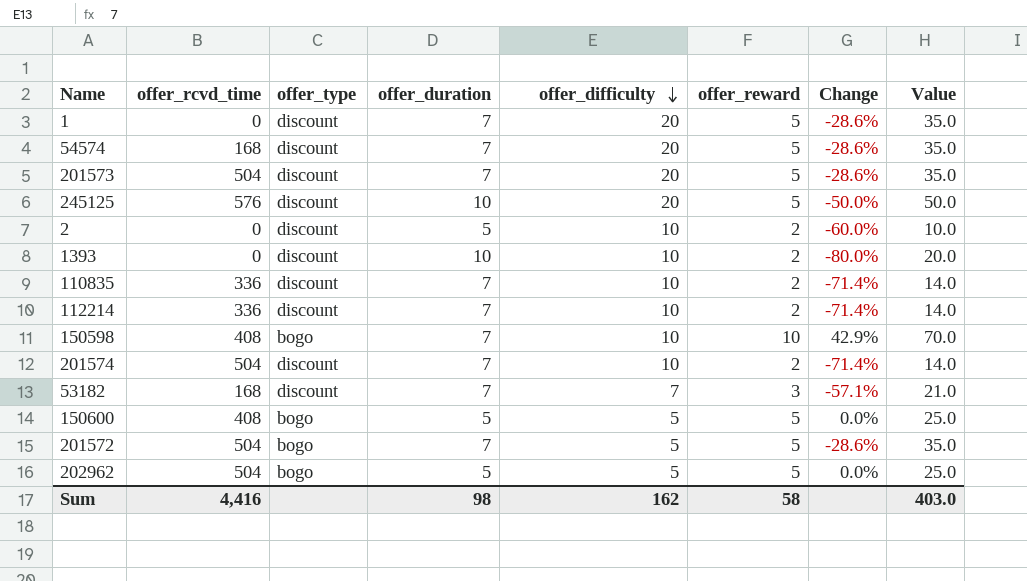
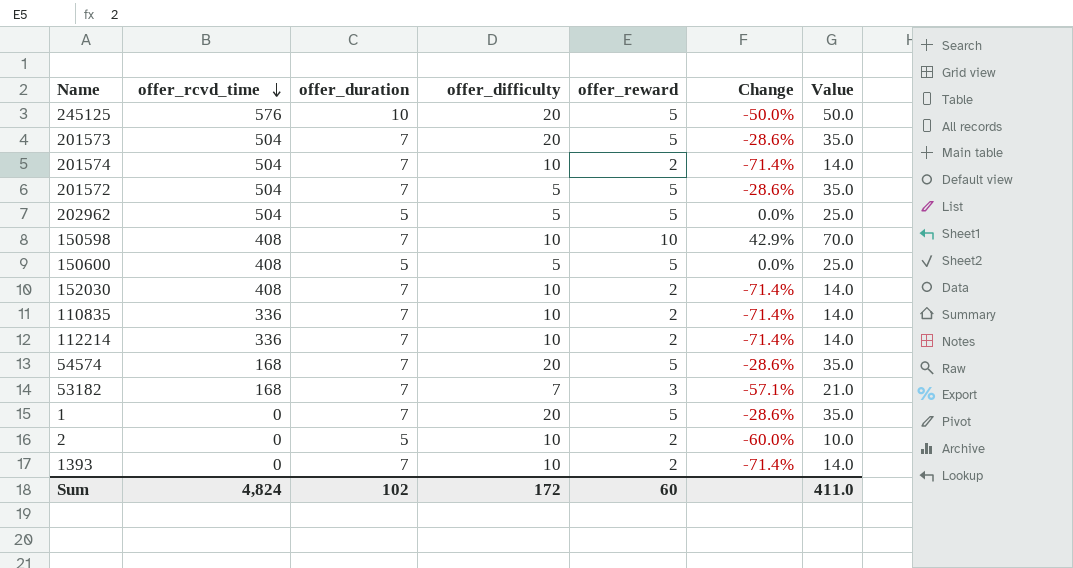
row order: offer_difficulty descending -> offer_rcvd_time descending
column offer_type | position: 3 -> none
row 152030: none -> 408 | 7 | 10 | 2 | -71.4% | 14.0
1393 | offer_duration: 10 -> 7
1393 | Change: -80.0% -> -71.4%
1393 | Value: 20.0 -> 14.0
Sum | offer_rcvd_time: 4,416 -> 4,824
Sum | offer_duration: 98 -> 102
Sum | offer_difficulty: 162 -> 172
Sum | offer_reward: 58 -> 60
Sum | Value: 403.0 -> 411.0

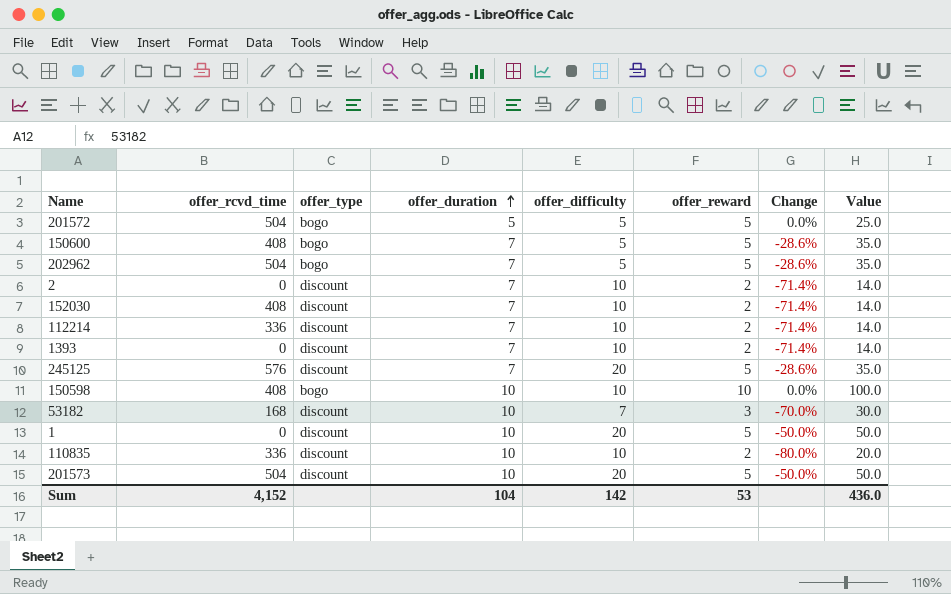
row order: offer_rcvd_time descending -> offer_duration ascending
column offer_type | position: none -> 3
row 201574: 504 | 7 | 10 | 2 | -71.4% | 14.0 -> none
row 54574: 168 | 7 | 20 | 5 | -28.6% | 35.0 -> none
201572 | offer_duration: 7 -> 5
201572 | Change: -28.6% -> 0.0%
201572 | Value: 35.0 -> 25.0
150600 | offer_duration: 5 -> 7
150600 | Change: 0.0% -> -28.6%
150600 | Value: 25.0 -> 35.0
202962 | offer_duration: 5 -> 7
202962 | Change: 0.0% -> -28.6%
202962 | Value: 25.0 -> 35.0
2 | offer_duration: 5 -> 7
2 | Change: -60.0% -> -71.4%
2 | Value: 10.0 -> 14.0
245125 | offer_duration: 10 -> 7
245125 | Change: -50.0% -> -28.6%
245125 | Value: 50.0 -> 35.0
150598 | offer_duration: 7 -> 10
150598 | Change: 42.9% -> 0.0%
150598 | Value: 70.0 -> 100.0
53182 | offer_duration: 7 -> 10
53182 | Change: -57.1% -> -70.0%
53182 | Value: 21.0 -> 30.0
1 | offer_duration: 7 -> 10
1 | Change: -28.6% -> -50.0%
1 | Value: 35.0 -> 50.0
110835 | offer_duration: 7 -> 10
110835 | Change: -71.4% -> -80.0%
110835 | Value: 14.0 -> 20.0
201573 | offer_duration: 7 -> 10
201573 | Change: -28.6% -> -50.0%
201573 | Value: 35.0 -> 50.0
Sum | offer_rcvd_time: 4,824 -> 4,152
Sum | offer_duration: 102 -> 104
Sum | offer_difficulty: 172 -> 142
Sum | offer_reward: 60 -> 53
Sum | Value: 411.0 -> 436.0

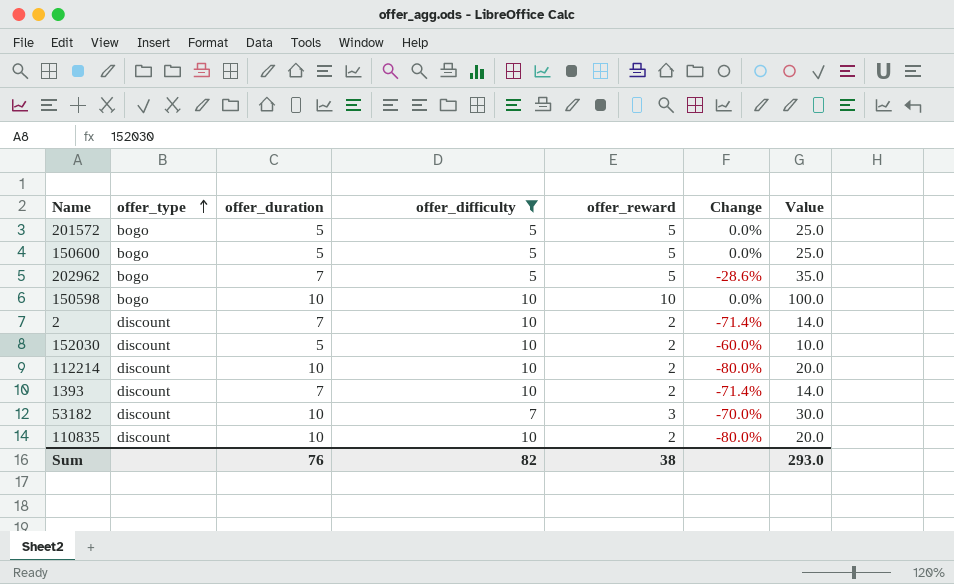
filter: none -> offer_difficulty != 20
row order: offer_duration ascending -> offer_type ascending
column offer_rcvd_time | position: 2 -> none
150600 | offer_duration: 7 -> 5
150600 | Change: -28.6% -> 0.0%
150600 | Value: 35.0 -> 25.0
152030 | offer_duration: 7 -> 5
152030 | Change: -71.4% -> -60.0%
152030 | Value: 14.0 -> 10.0
112214 | offer_duration: 7 -> 10
112214 | Change: -71.4% -> -80.0%
112214 | Value: 14.0 -> 20.0
Sum | offer_duration: 104 -> 76
Sum | offer_difficulty: 142 -> 82
Sum | offer_reward: 53 -> 38
Sum | Value: 436.0 -> 293.0

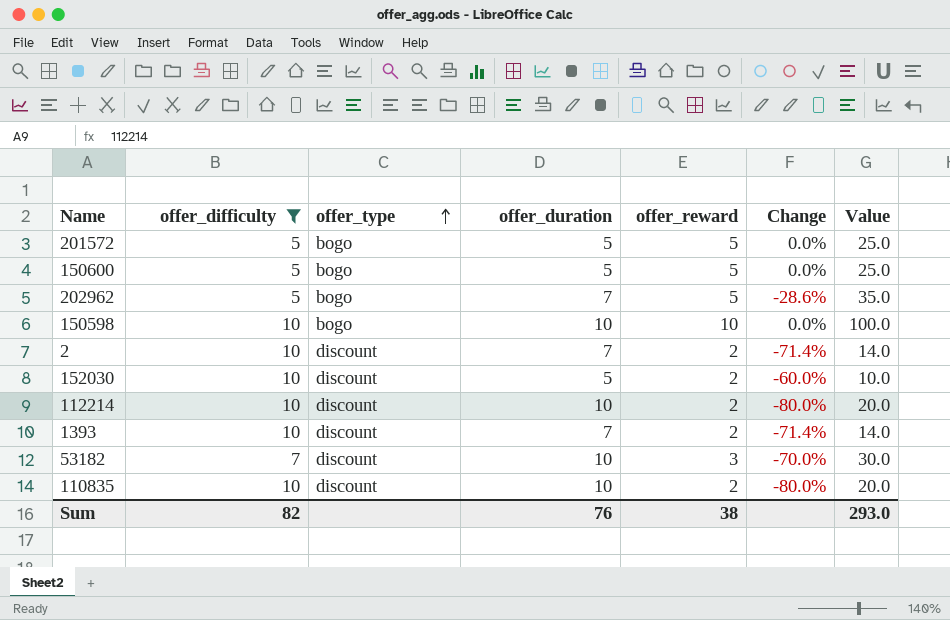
column offer_difficulty | position: 4 -> 2

